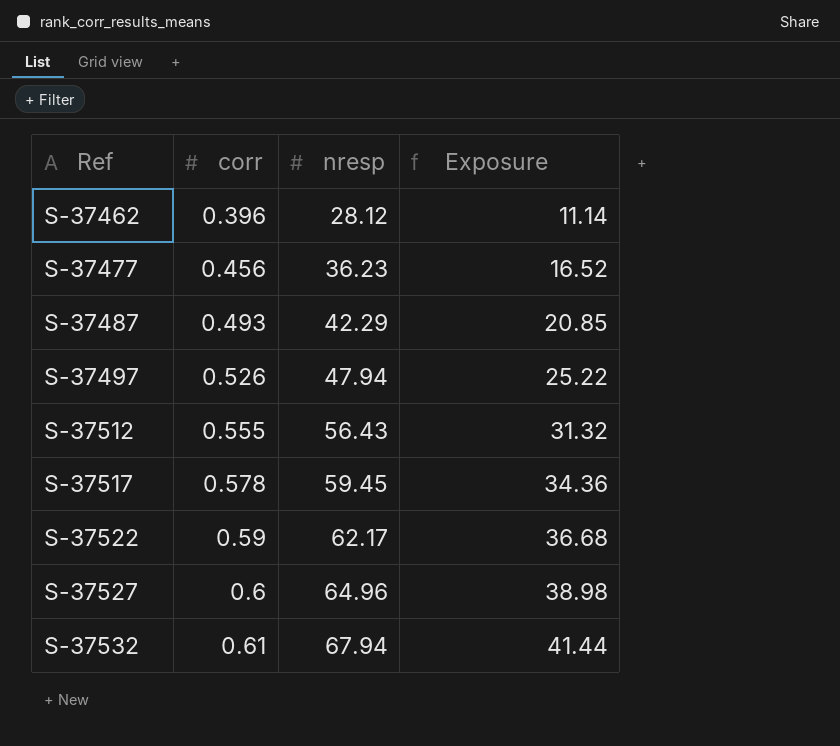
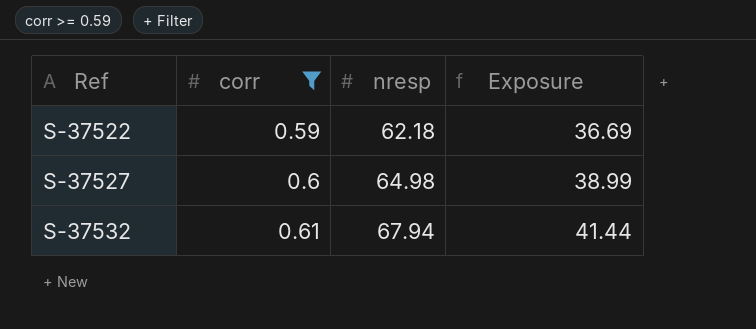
filter: none -> corr >= 0.59
S-37522 | nresp: 62.17 -> 62.18
S-37522 | Exposure: 36.68 -> 36.69
S-37527 | nresp: 64.96 -> 64.98
S-37527 | Exposure: 38.98 -> 38.99

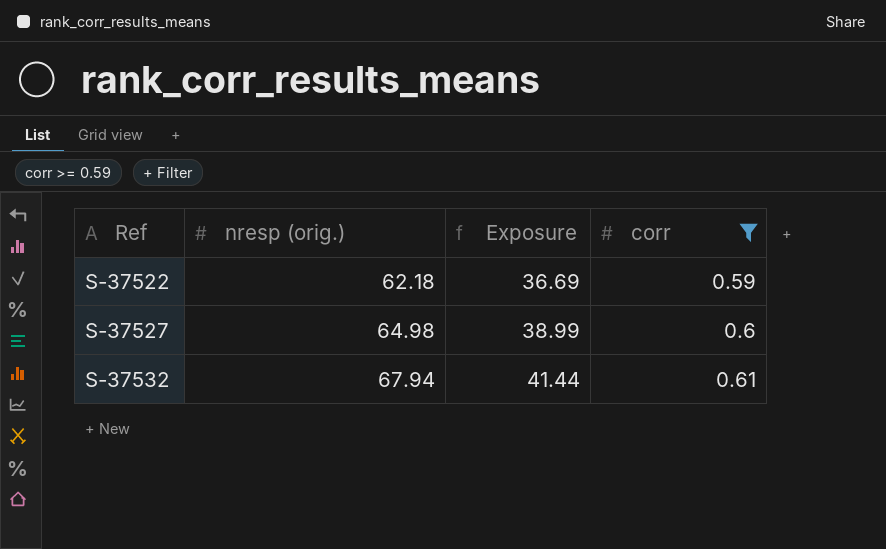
column name: nresp -> nresp (orig.)
column corr | position: 2 -> 4

